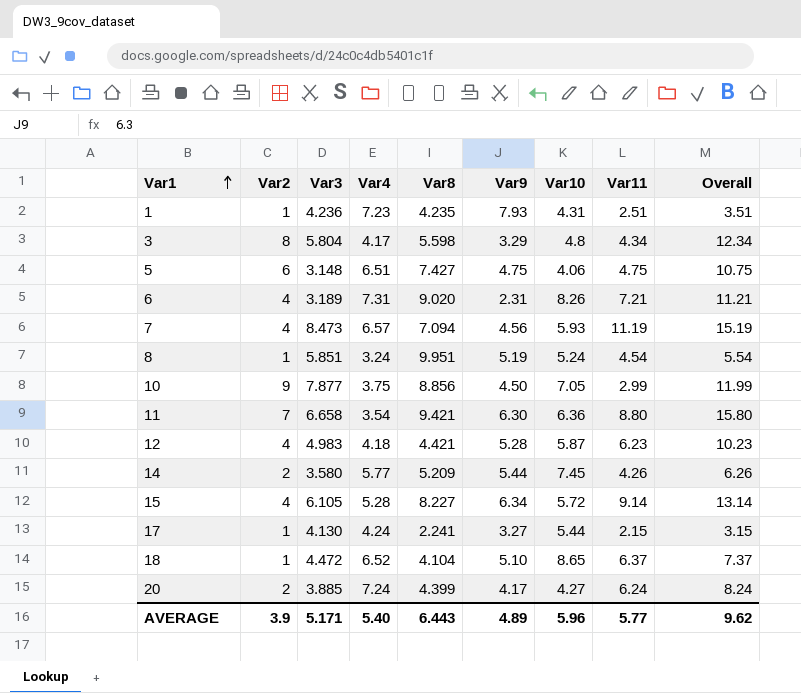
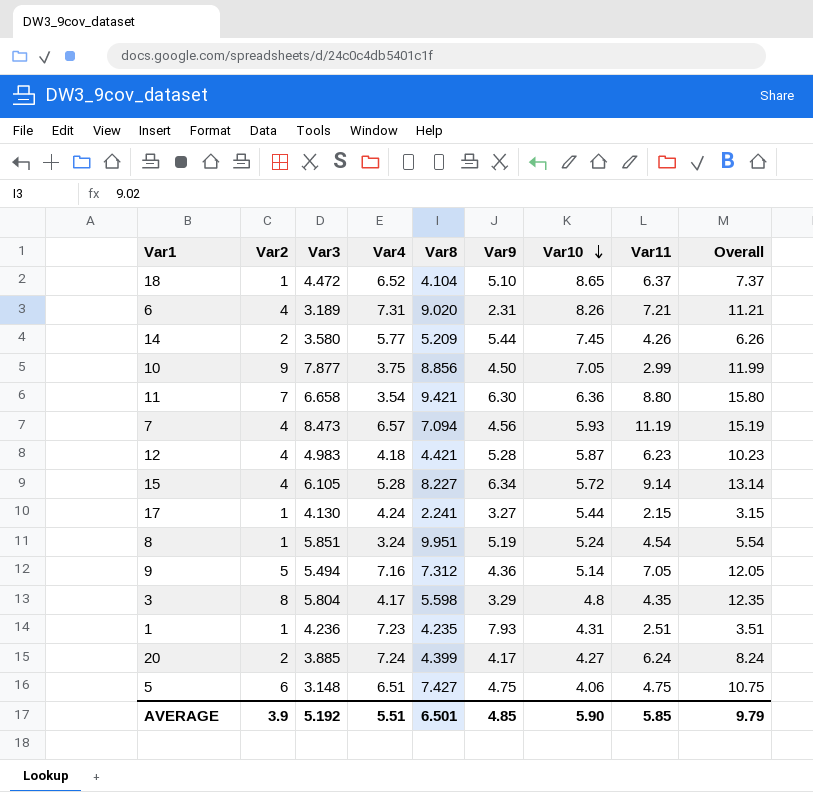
row order: Var1 ascending -> Var10 descending
row 9: none -> 5 | 5.494 | 7.16 | 7.312 | 4.36 | 5.14 | 7.05 | 12.05
3 | Var11: 4.34 -> 4.35
3 | Overall: 12.34 -> 12.35
AVERAGE | Var3: 5.171 -> 5.192
AVERAGE | Var4: 5.40 -> 5.51
AVERAGE | Var8: 6.443 -> 6.501
AVERAGE | Var9: 4.89 -> 4.85
AVERAGE | Var10: 5.96 -> 5.90
AVERAGE | Var11: 5.77 -> 5.85
AVERAGE | Overall: 9.62 -> 9.79

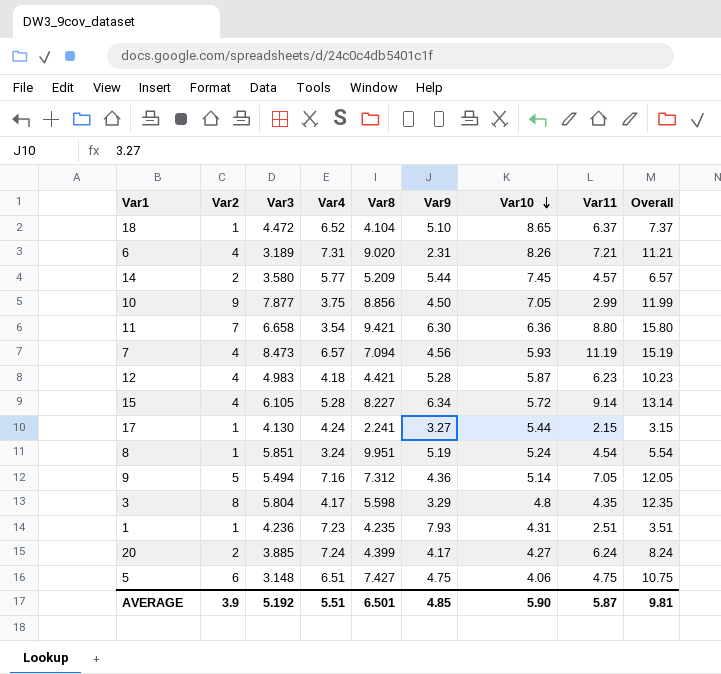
14 | Var11: 4.26 -> 4.57
14 | Overall: 6.26 -> 6.57
AVERAGE | Var11: 5.85 -> 5.87
AVERAGE | Overall: 9.79 -> 9.81

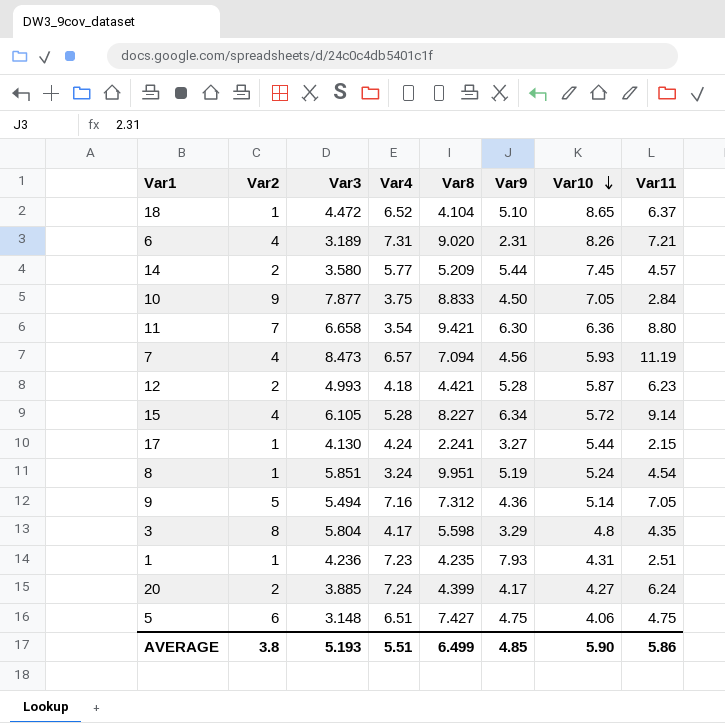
column Overall | formula: [Var2] + [Var11] -> none
10 | Var8: 8.856 -> 8.833
10 | Var11: 2.99 -> 2.84
12 | Var2: 4 -> 2
12 | Var3: 4.983 -> 4.993
AVERAGE | Var2: 3.9 -> 3.8
AVERAGE | Var3: 5.192 -> 5.193
AVERAGE | Var8: 6.501 -> 6.499
AVERAGE | Var11: 5.87 -> 5.86

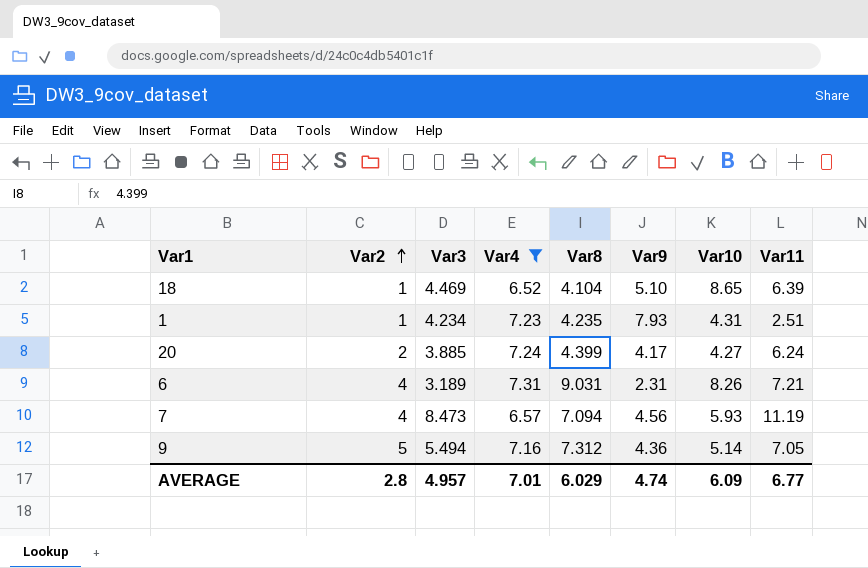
filter: none -> Var4 >= 6.52
row order: Var10 descending -> Var2 ascending
18 | Var3: 4.472 -> 4.469
18 | Var11: 6.37 -> 6.39
1 | Var3: 4.236 -> 4.234
6 | Var8: 9.020 -> 9.031
AVERAGE | Var2: 3.8 -> 2.8
AVERAGE | Var3: 5.193 -> 4.957
AVERAGE | Var4: 5.51 -> 7.01
AVERAGE | Var8: 6.499 -> 6.029
AVERAGE | Var9: 4.85 -> 4.74
AVERAGE | Var10: 5.90 -> 6.09
AVERAGE | Var11: 5.86 -> 6.77

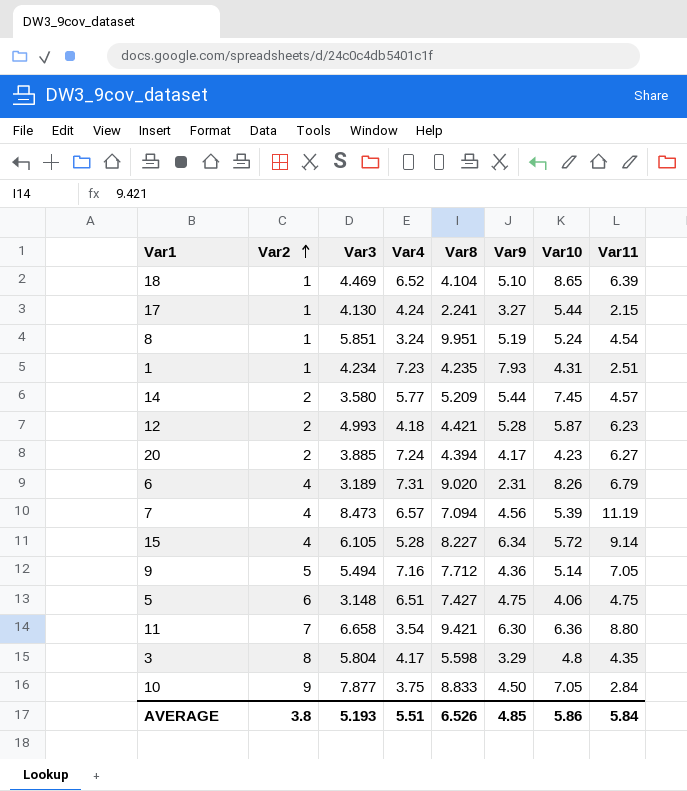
filter: Var4 >= 6.52 -> none
20 | Var8: 4.399 -> 4.394
20 | Var10: 4.27 -> 4.23
20 | Var11: 6.24 -> 6.27
6 | Var8: 9.031 -> 9.020
6 | Var11: 7.21 -> 6.79
7 | Var10: 5.93 -> 5.39
9 | Var8: 7.312 -> 7.712
AVERAGE | Var2: 2.8 -> 3.8
AVERAGE | Var3: 4.957 -> 5.193
AVERAGE | Var4: 7.01 -> 5.51
AVERAGE | Var8: 6.029 -> 6.526
AVERAGE | Var9: 4.74 -> 4.85
AVERAGE | Var10: 6.09 -> 5.86
AVERAGE | Var11: 6.77 -> 5.84

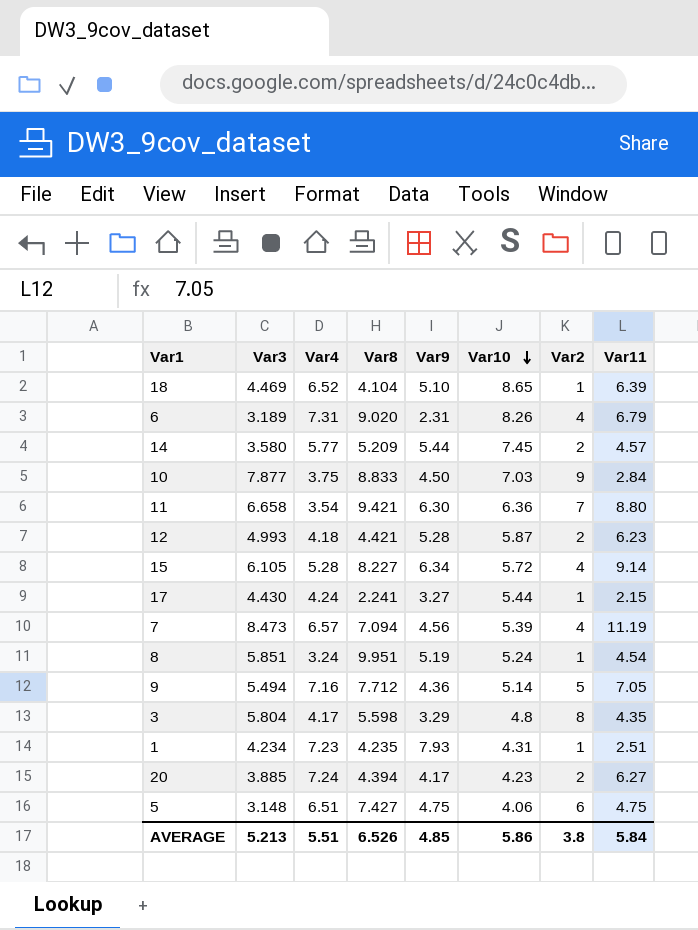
row order: Var2 ascending -> Var10 descending
column Var2 | position: 2 -> 7
10 | Var10: 7.05 -> 7.03
17 | Var3: 4.130 -> 4.430
AVERAGE | Var3: 5.193 -> 5.213

